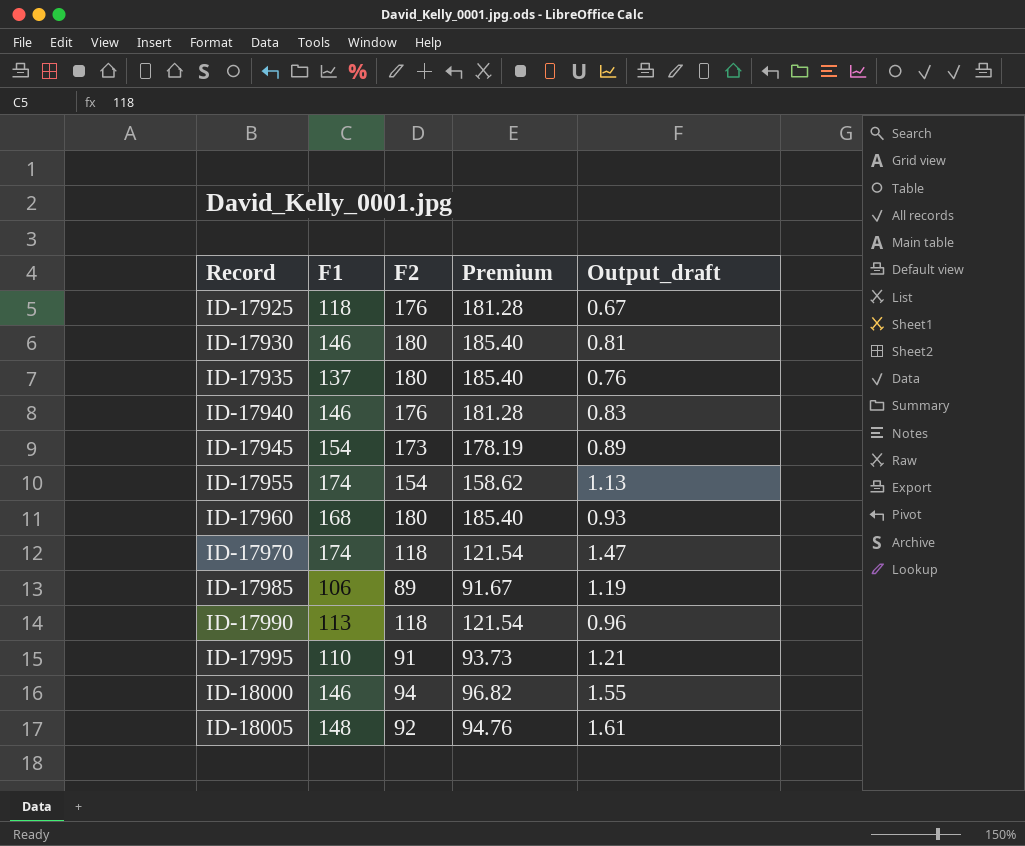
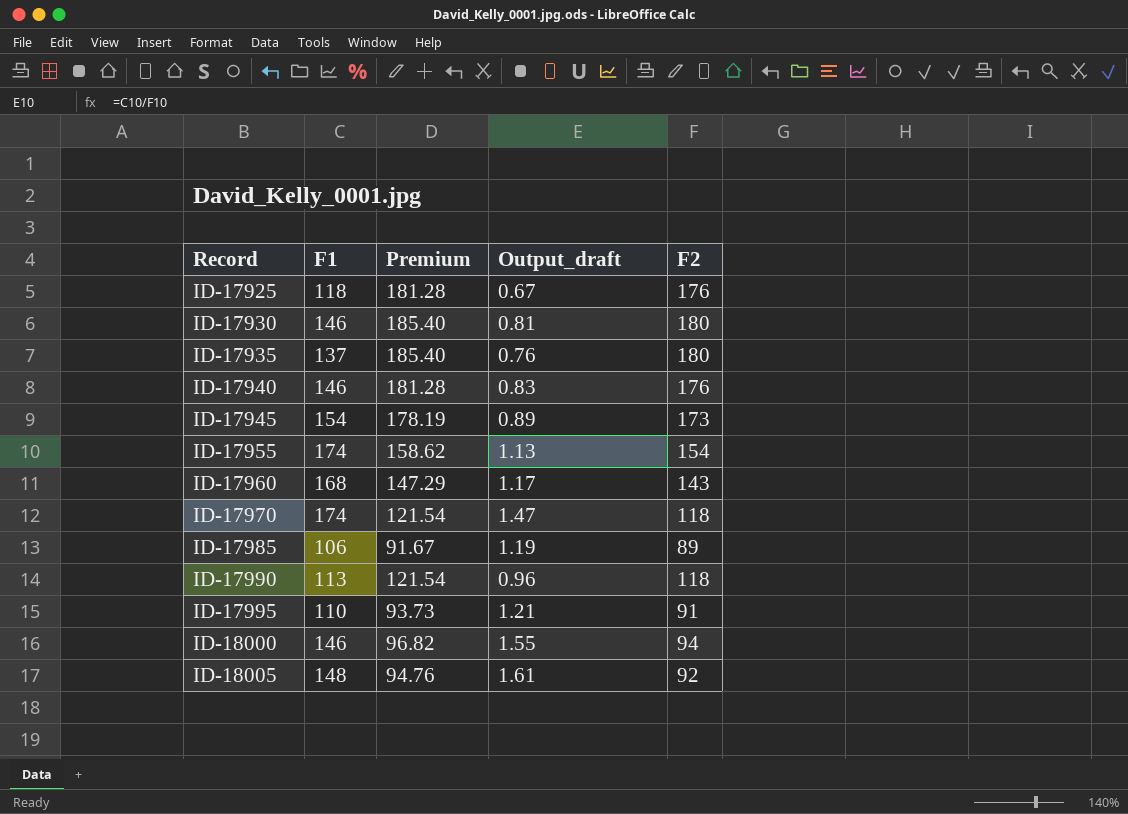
column F2 | position: 3 -> 5
ID-17960 | Premium: 185.40 -> 147.29
ID-17960 | Output_draft: 0.93 -> 1.17
ID-17960 | F2: 180 -> 143

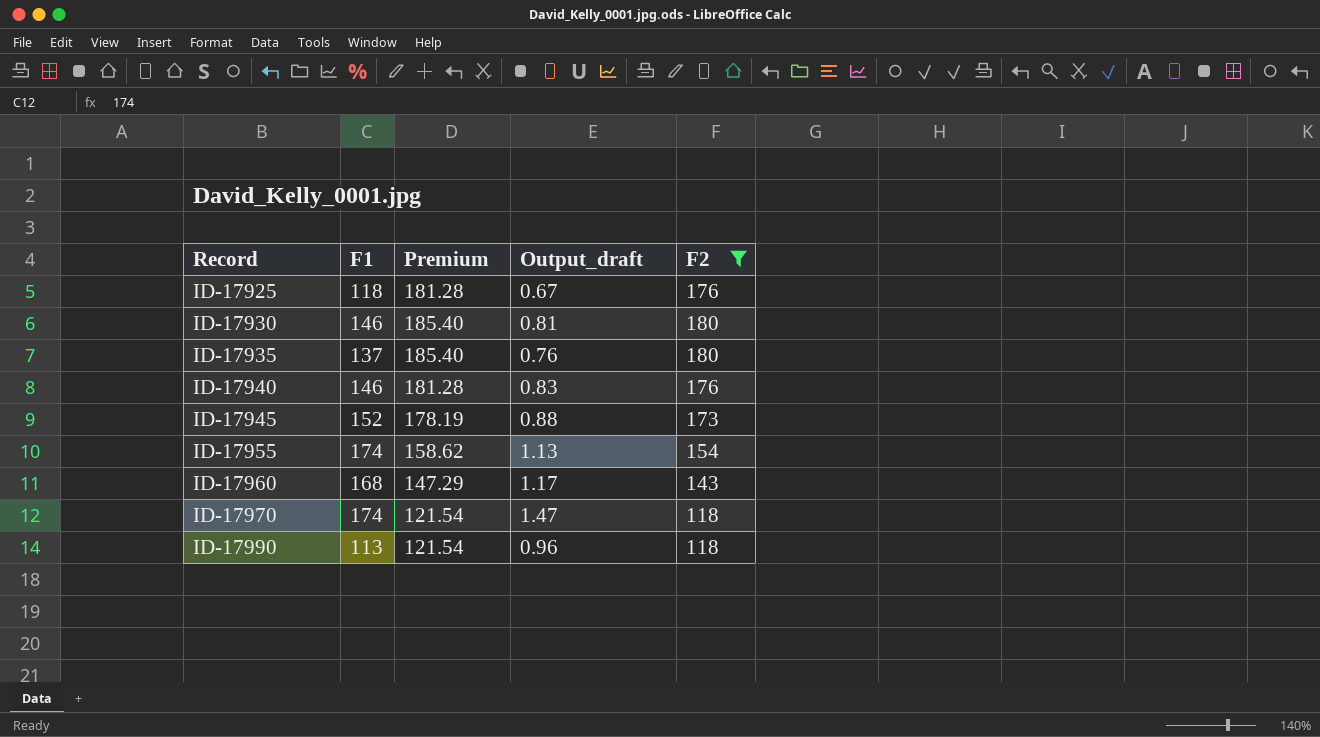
filter: none -> F2 >= 118
ID-17945 | F1: 154 -> 152
ID-17945 | Output_draft: 0.89 -> 0.88

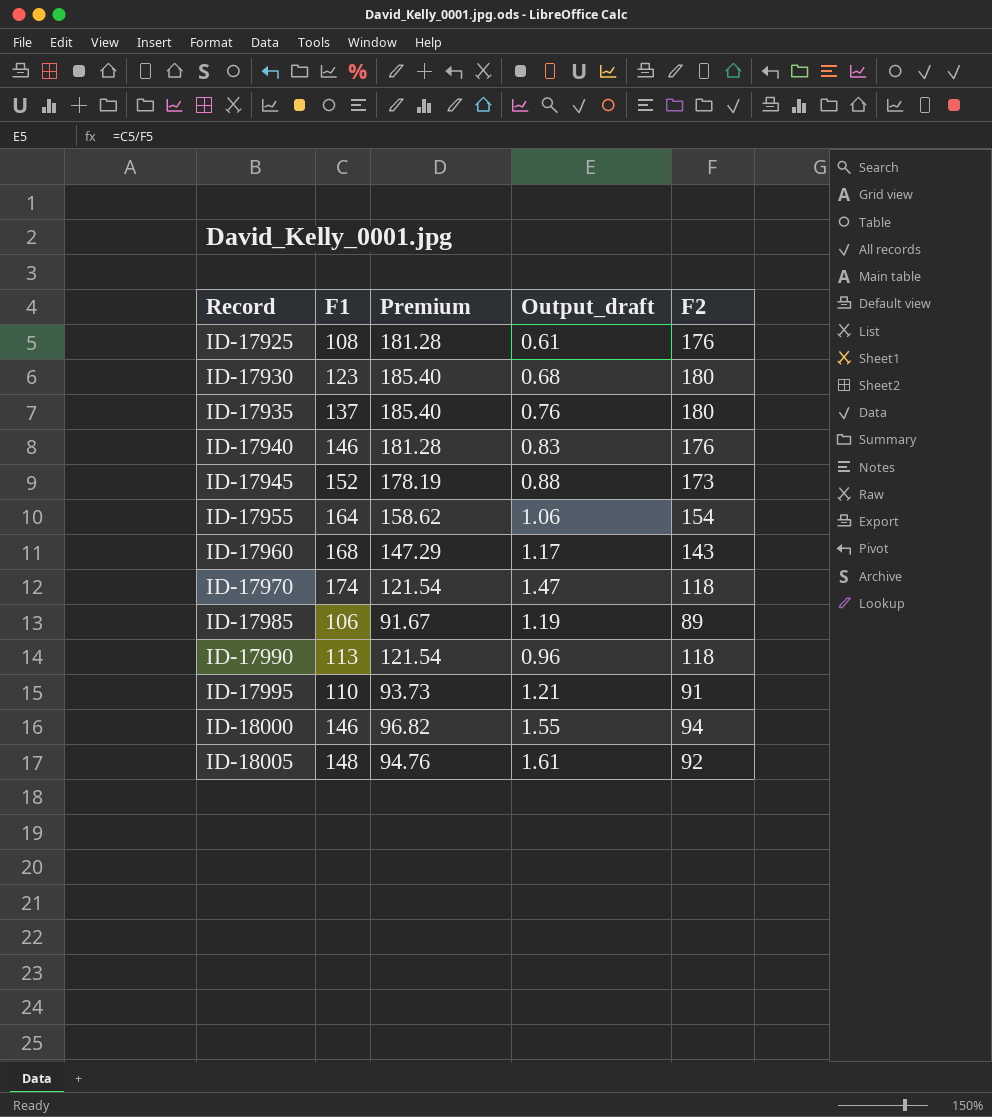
filter: F2 >= 118 -> none
ID-17925 | F1: 118 -> 108
ID-17925 | Output_draft: 0.67 -> 0.61
ID-17930 | F1: 146 -> 123
ID-17930 | Output_draft: 0.81 -> 0.68
ID-17955 | F1: 174 -> 164
ID-17955 | Output_draft: 1.13 -> 1.06

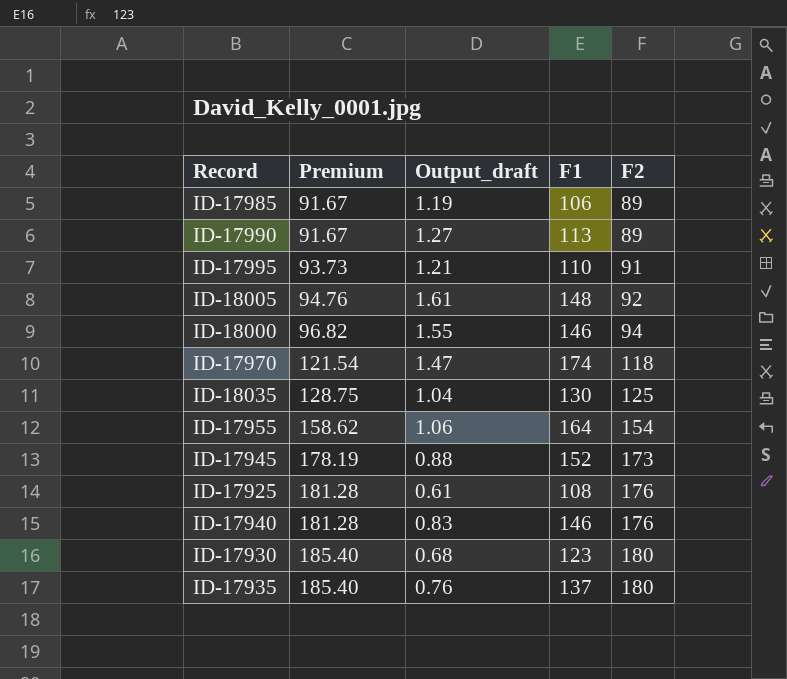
row order: Record ascending -> Premium ascending
column F1 | position: 2 -> 4
row ID-17960: 168 | 147.29 | 1.17 | 143 -> none
ID-17990 | Premium: 121.54 -> 91.67
ID-17990 | Output_draft: 0.96 -> 1.27
ID-17990 | F2: 118 -> 89
row ID-18035: none -> 128.75 | 1.04 | 130 | 125

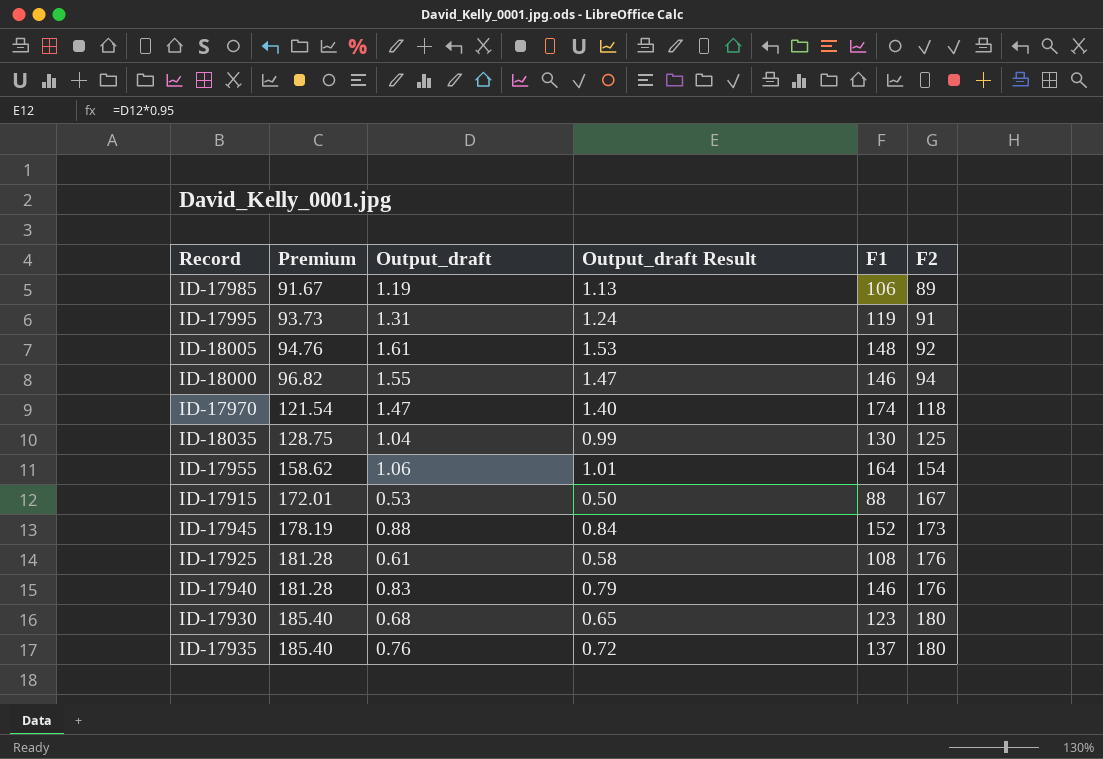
column Output_draft Result | formula: none -> [Output_draft] * 0.95
row ID-17990: 91.67 | 1.27 | 113 | 89 -> none
ID-17995 | Output_draft: 1.21 -> 1.31
ID-17995 | F1: 110 -> 119
row ID-17915: none -> 172.01 | 0.53 | 0.50 | 88 | 167

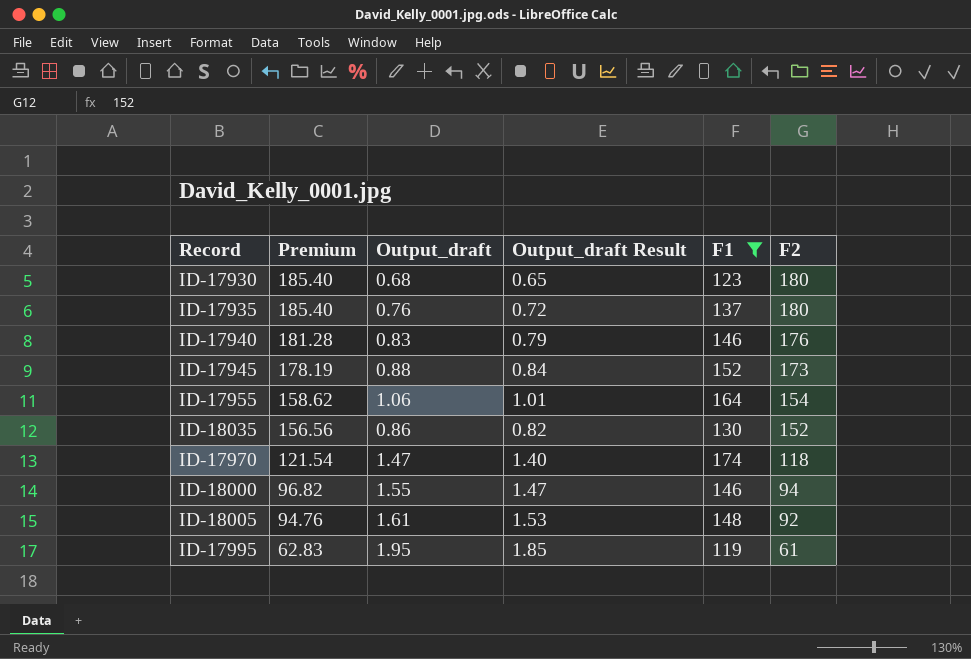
filter: none -> F1 >= 119
row order: Premium ascending -> Premium descending
ID-18035 | Premium: 128.75 -> 156.56
ID-18035 | Output_draft: 1.04 -> 0.86
ID-18035 | Output_draft Result: 0.99 -> 0.82
ID-18035 | F2: 125 -> 152
ID-17995 | Premium: 93.73 -> 62.83
ID-17995 | Output_draft: 1.31 -> 1.95
ID-17995 | Output_draft Result: 1.24 -> 1.85
ID-17995 | F2: 91 -> 61

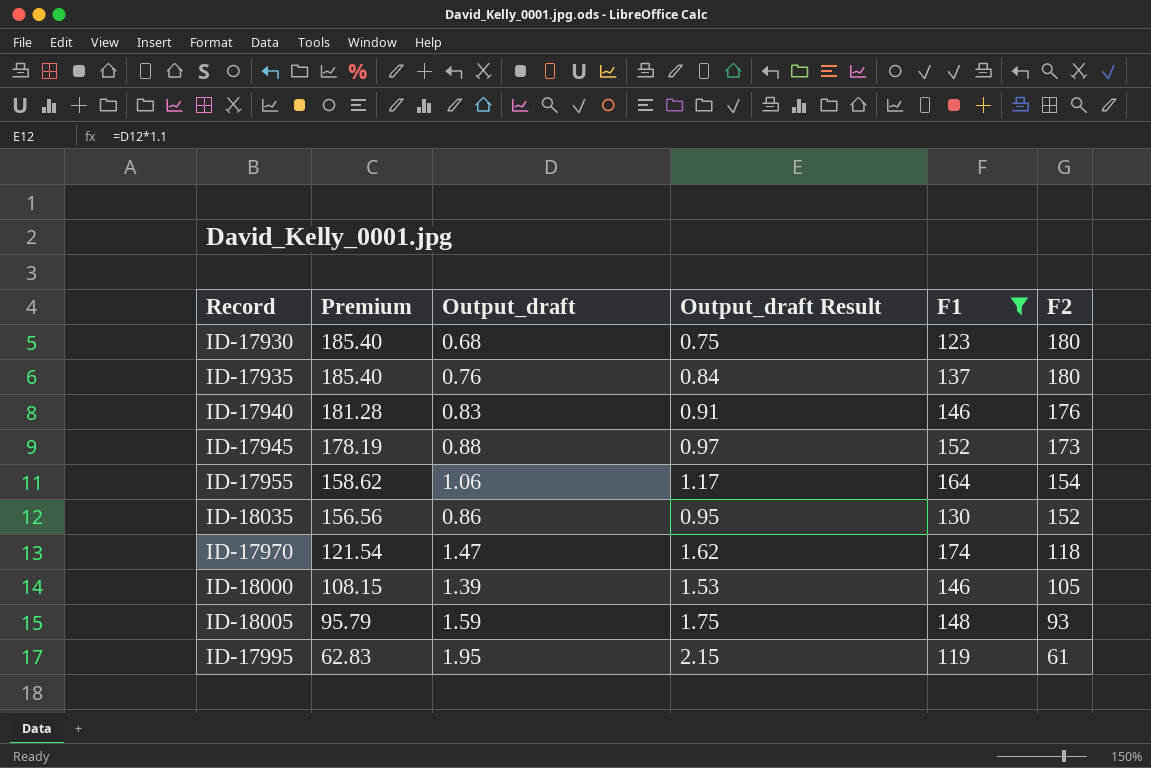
column Output_draft Result | formula: [Output_draft] * 0.95 -> [Output_draft] * 1.1
ID-18000 | Premium: 96.82 -> 108.15
ID-18000 | Output_draft: 1.55 -> 1.39
ID-18000 | F2: 94 -> 105
ID-18005 | Premium: 94.76 -> 95.79
ID-18005 | Output_draft: 1.61 -> 1.59
ID-18005 | F2: 92 -> 93

